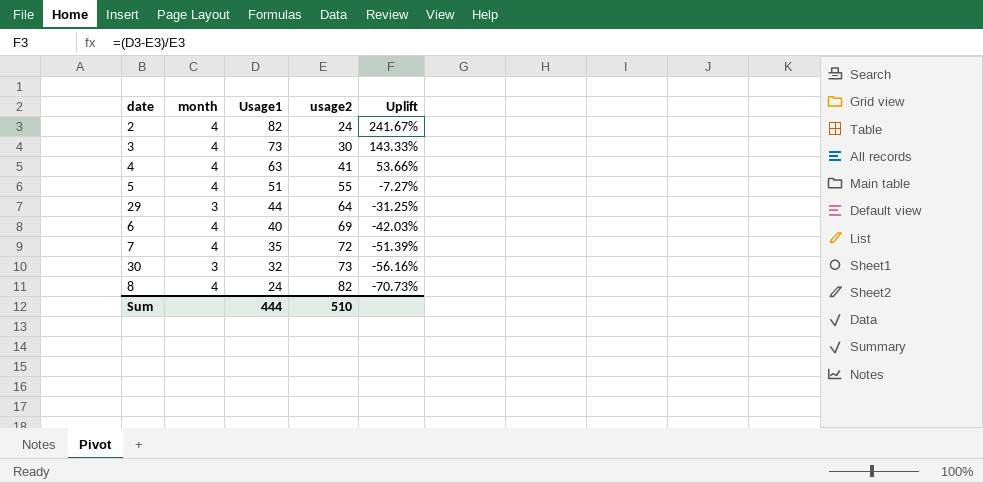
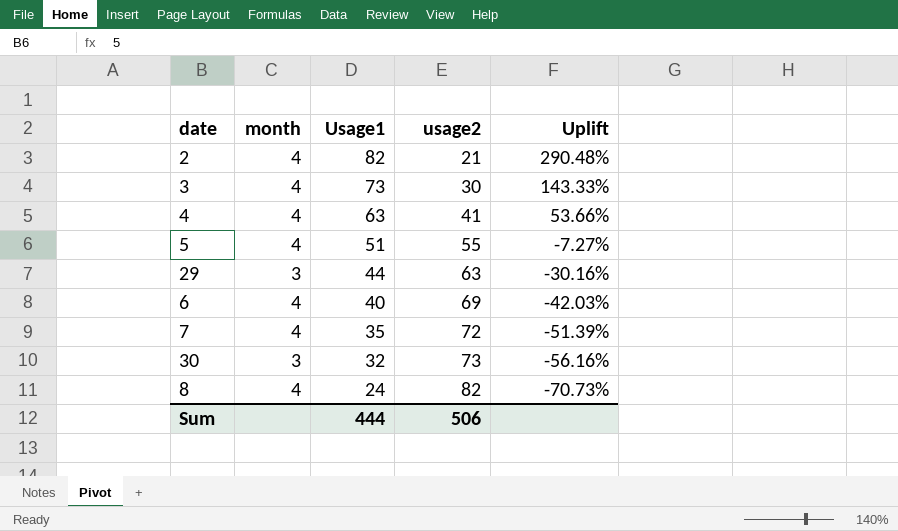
2 | usage2: 24 -> 21
2 | Uplift: 241.67% -> 290.48%
29 | usage2: 64 -> 63
29 | Uplift: -31.25% -> -30.16%
Sum | usage2: 510 -> 506

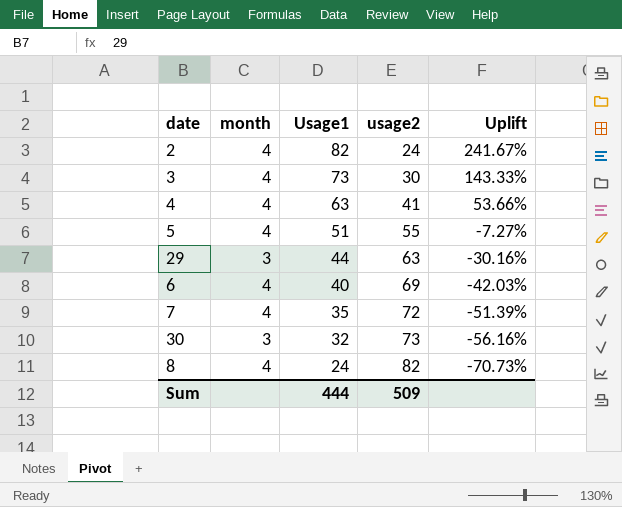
2 | usage2: 21 -> 24
2 | Uplift: 290.48% -> 241.67%
Sum | usage2: 506 -> 509

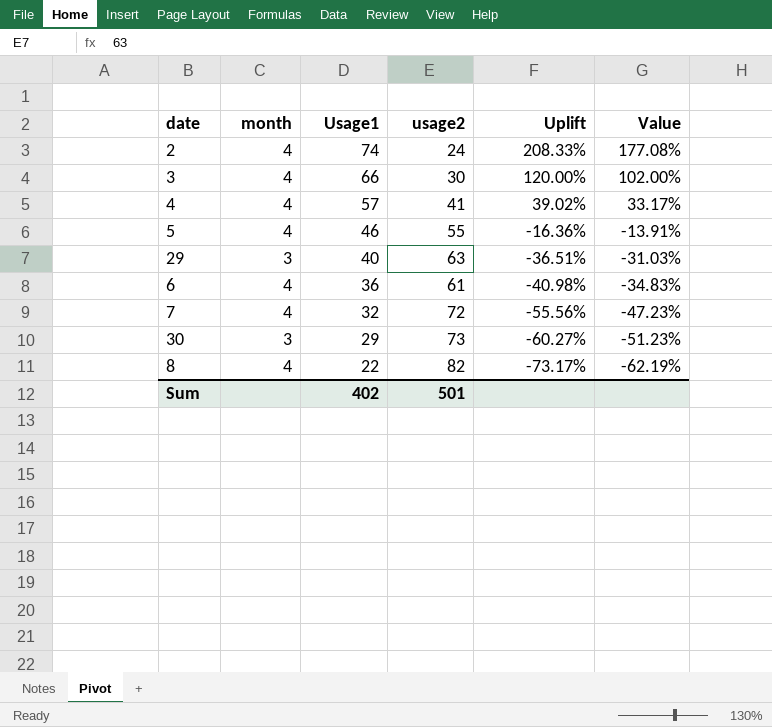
column Value | formula: none -> [Uplift] * 0.85
2 | Usage1: 82 -> 74
2 | Uplift: 241.67% -> 208.33%
3 | Usage1: 73 -> 66
3 | Uplift: 143.33% -> 120.00%
4 | Usage1: 63 -> 57
4 | Uplift: 53.66% -> 39.02%
5 | Usage1: 51 -> 46
5 | Uplift: -7.27% -> -16.36%
29 | Usage1: 44 -> 40
29 | Uplift: -30.16% -> -36.51%
6 | Usage1: 40 -> 36
6 | usage2: 69 -> 61
6 | Uplift: -42.03% -> -40.98%
7 | Usage1: 35 -> 32
7 | Uplift: -51.39% -> -55.56%
30 | Usage1: 32 -> 29
30 | Uplift: -56.16% -> -60.27%
8 | Usage1: 24 -> 22
8 | Uplift: -70.73% -> -73.17%
Sum | Usage1: 444 -> 402
Sum | usage2: 509 -> 501

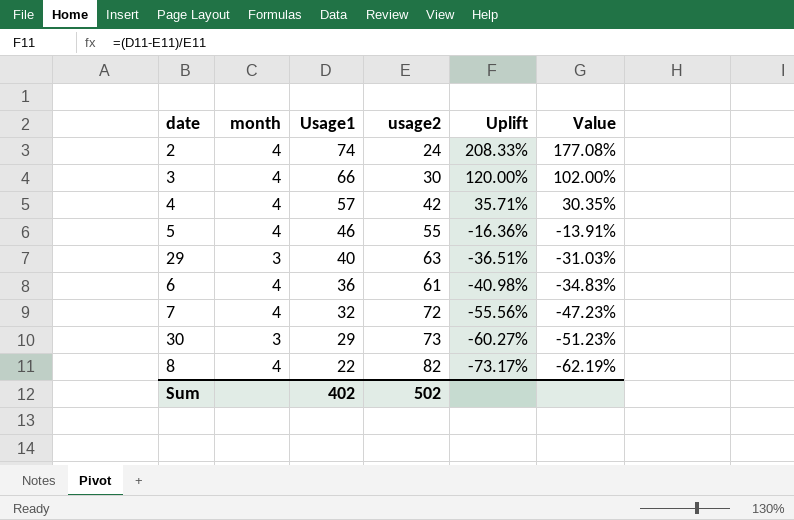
4 | usage2: 41 -> 42
4 | Uplift: 39.02% -> 35.71%
4 | Value: 33.17% -> 30.35%
Sum | usage2: 501 -> 502

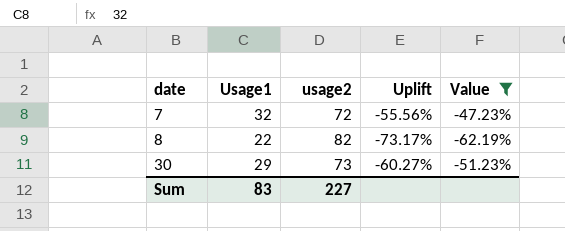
filter: none -> Value <= -47.23%
row order: Usage1 descending -> date ascending
column month | position: 2 -> none
Sum | Usage1: 402 -> 83
Sum | usage2: 502 -> 227

